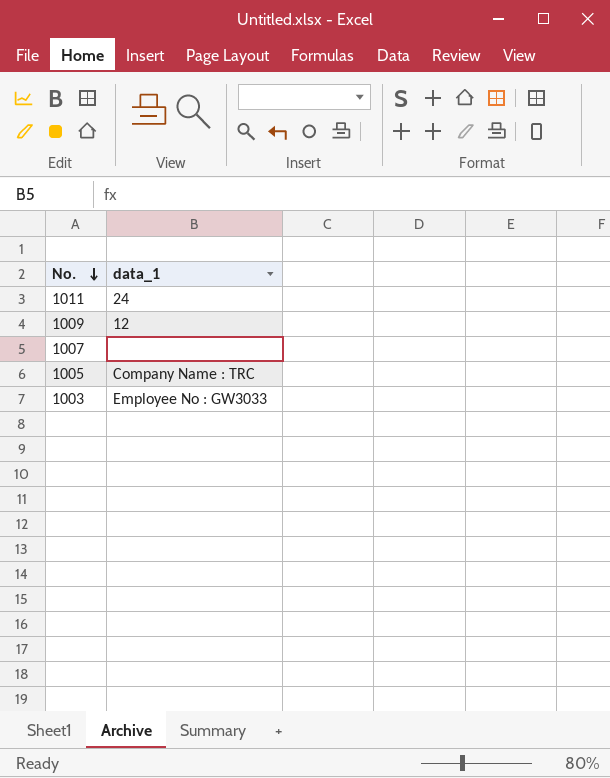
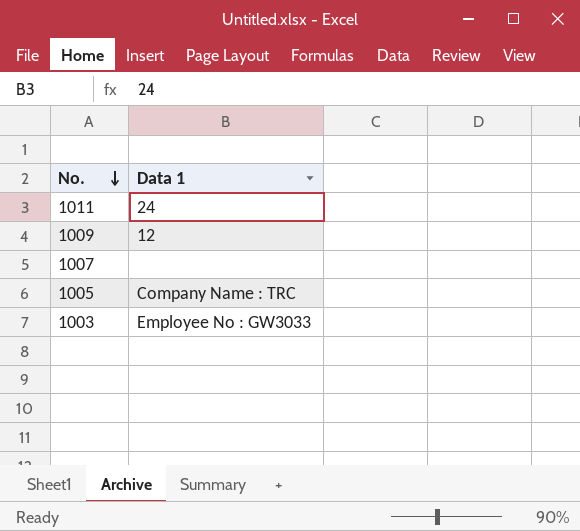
column name: data_1 -> Data 1

